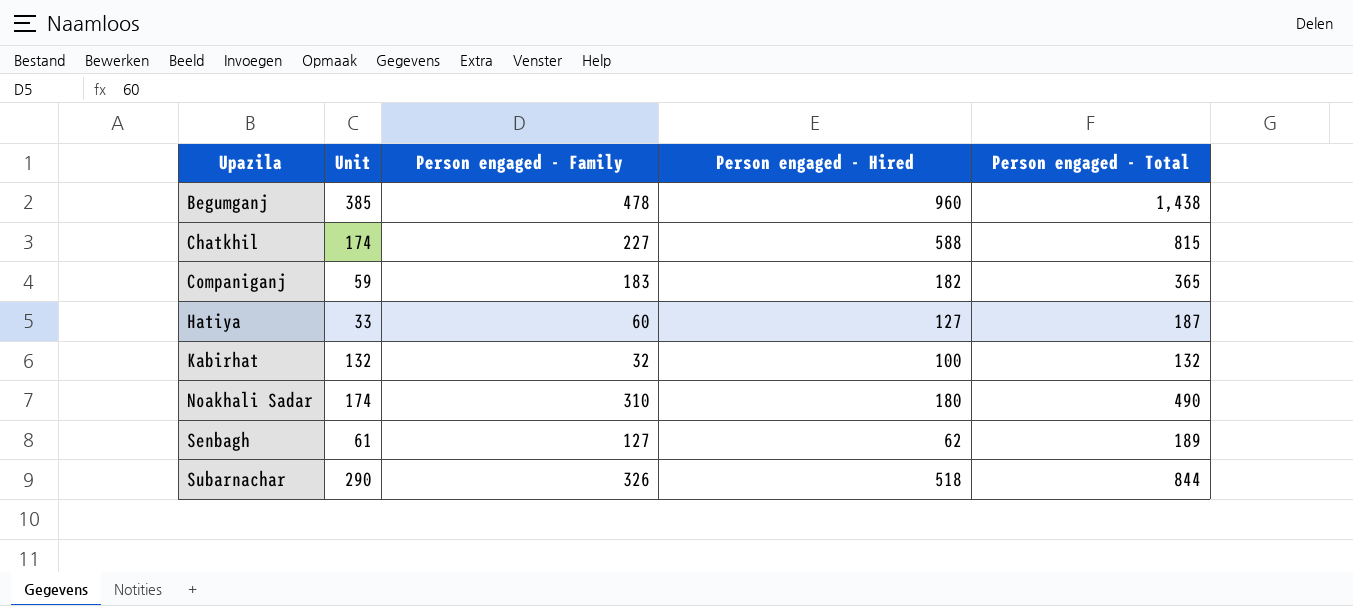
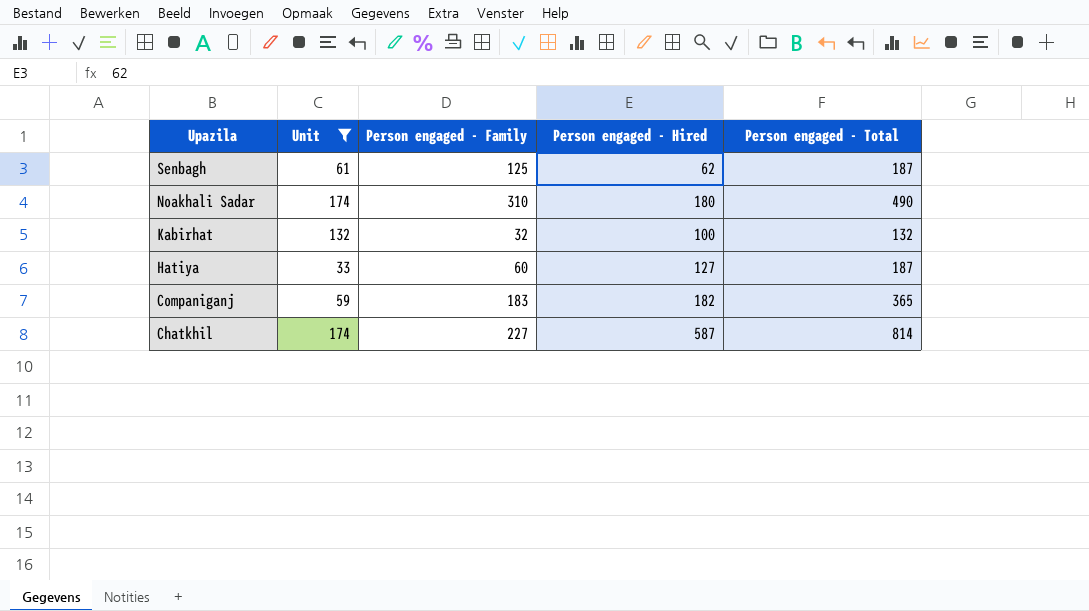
filter: none -> Unit <= 174
row order: Upazila ascending -> Upazila descending
Senbagh | Person engaged - Family: 127 -> 125
Senbagh | Person engaged - Total: 189 -> 187
Chatkhil | Person engaged - Hired: 588 -> 587
Chatkhil | Person engaged - Total: 815 -> 814

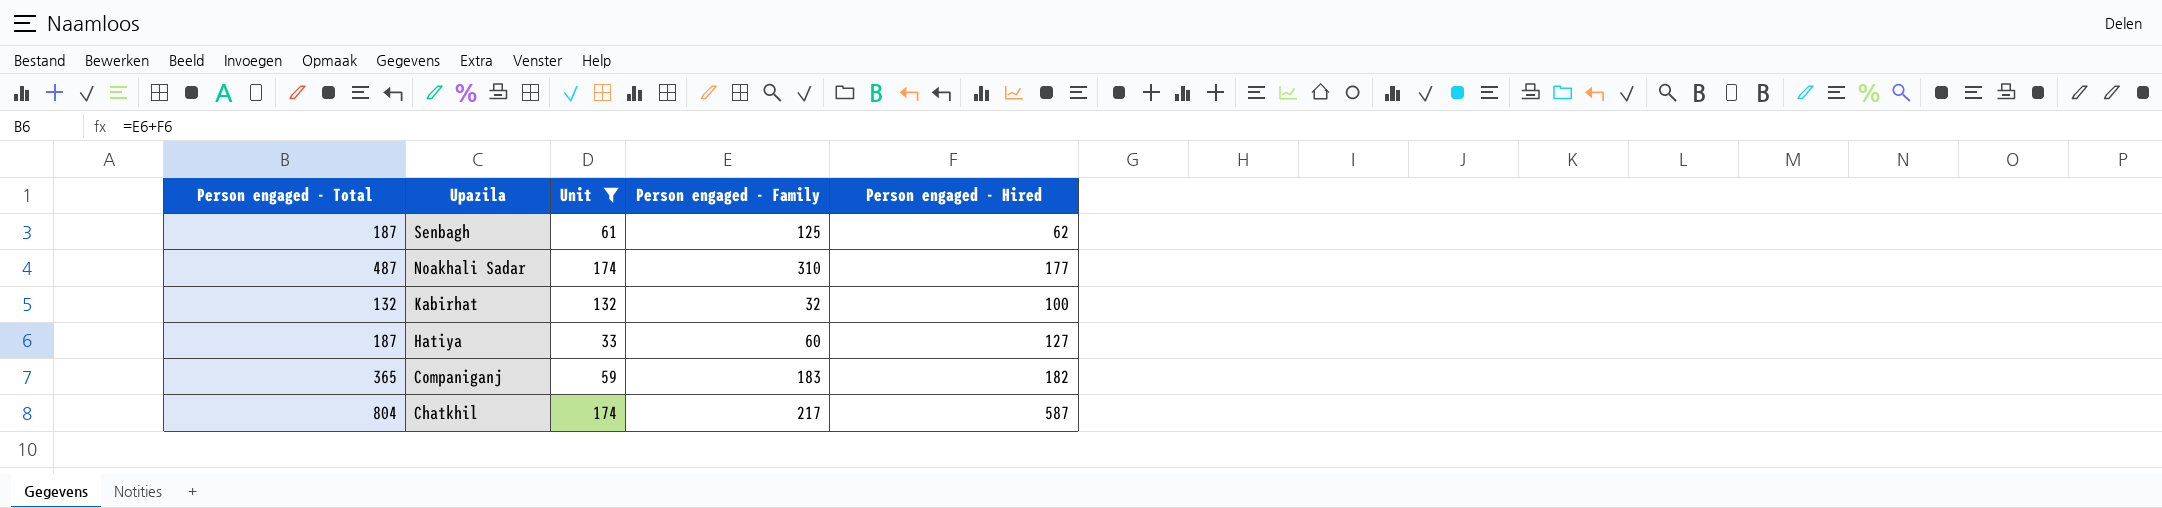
column Person engaged - Total | position: 5 -> 1
Noakhali Sadar | Person engaged - Total: 490 -> 487
Noakhali Sadar | Person engaged - Hired: 180 -> 177
Chatkhil | Person engaged - Total: 814 -> 804
Chatkhil | Person engaged - Family: 227 -> 217

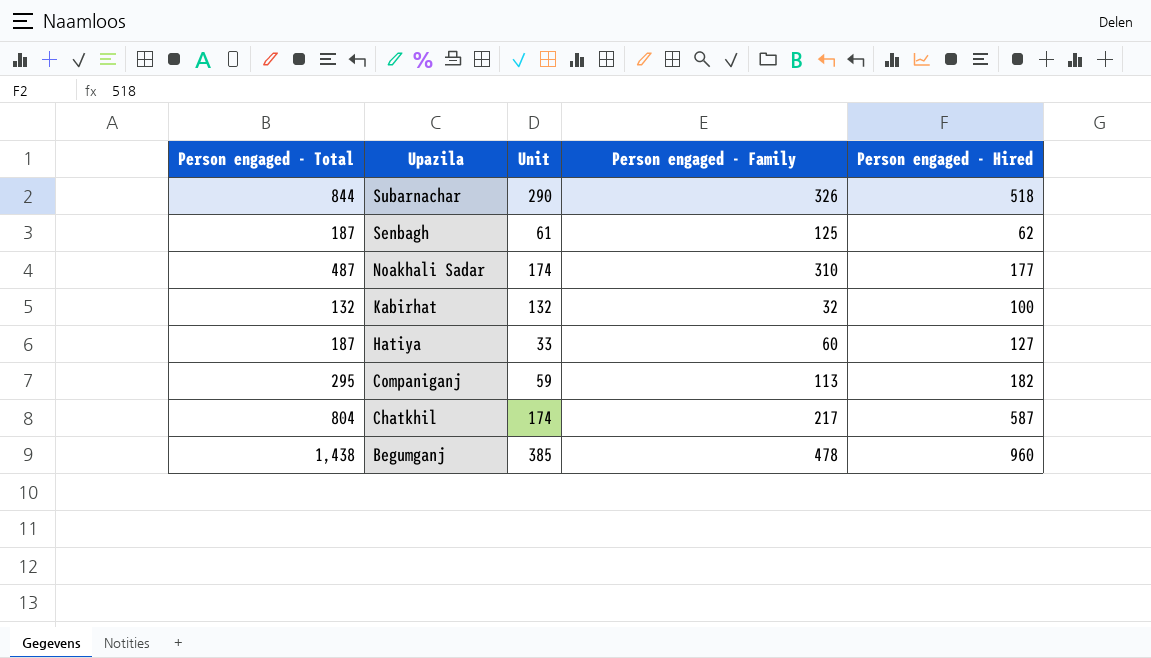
filter: Unit <= 174 -> none
Companiganj | Person engaged - Total: 365 -> 295
Companiganj | Person engaged - Family: 183 -> 113

